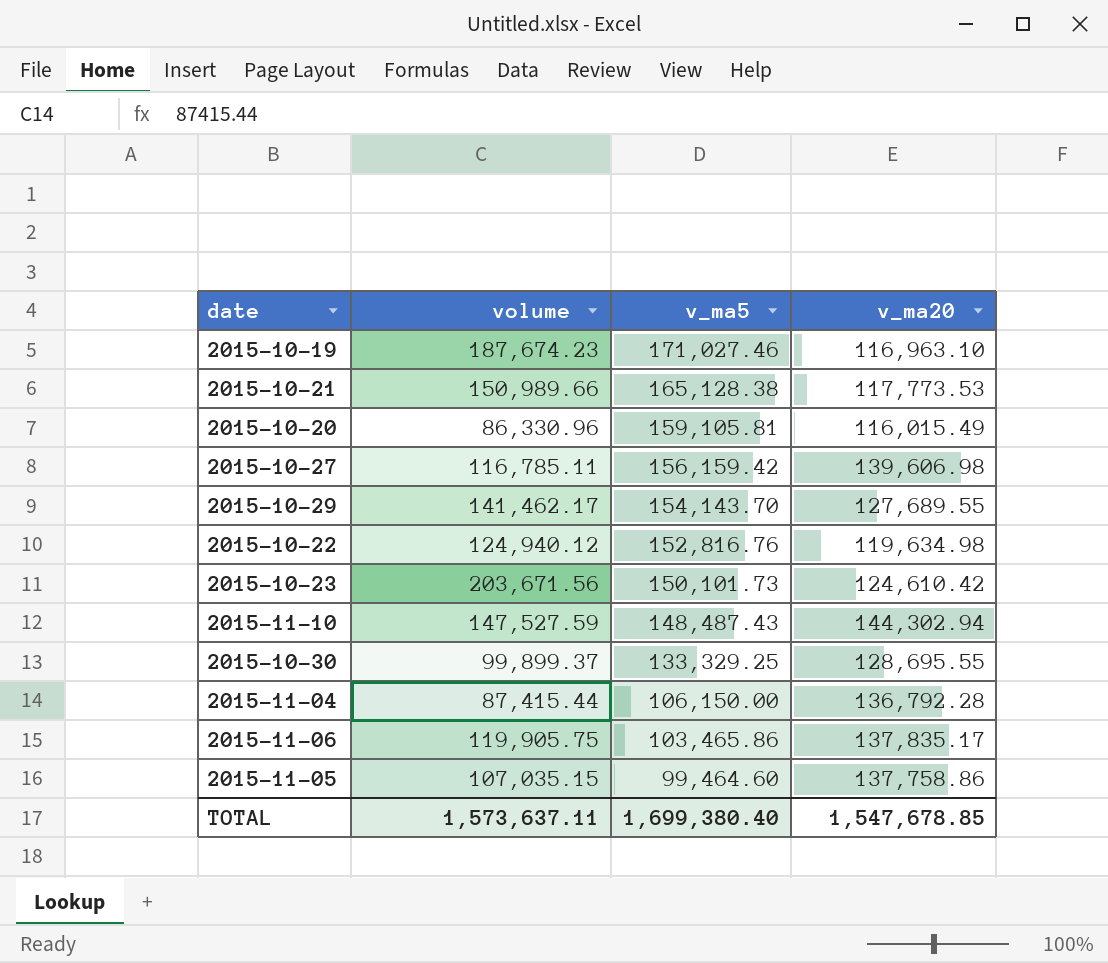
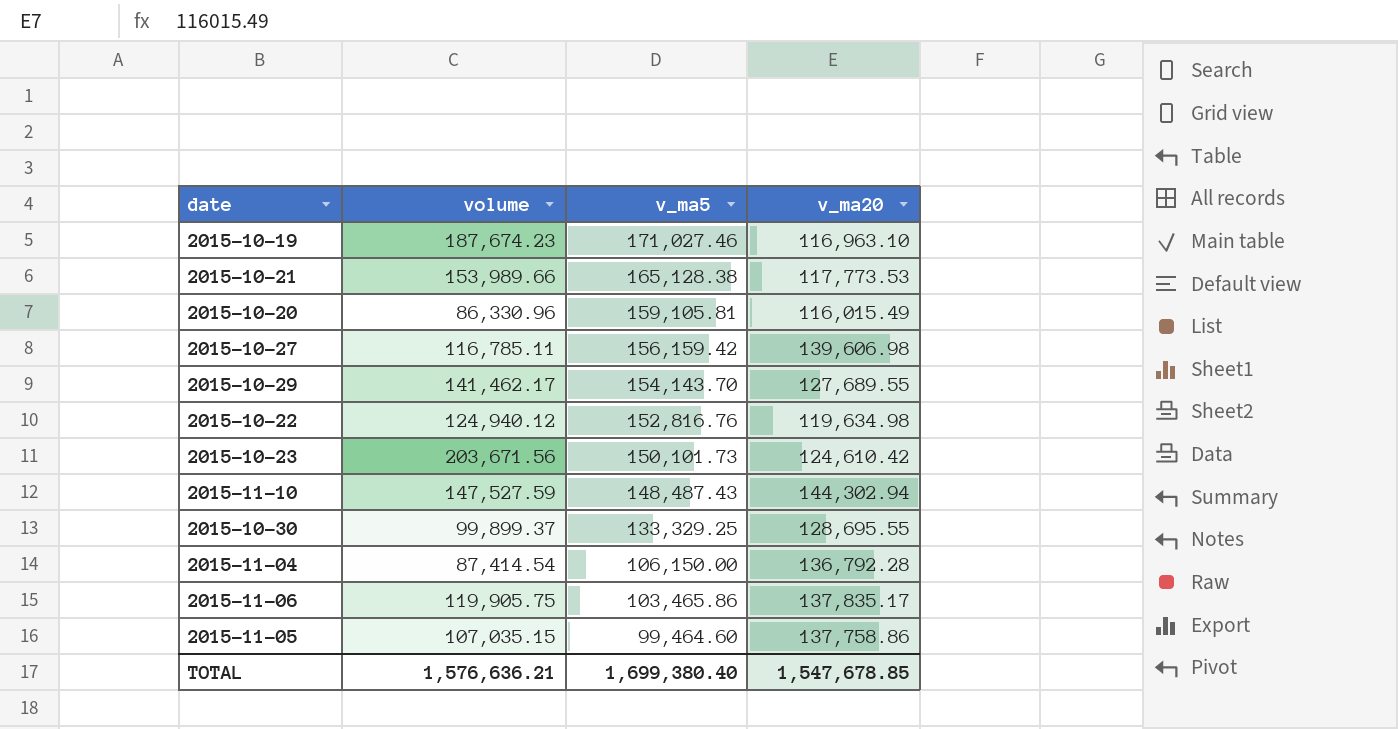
2015-10-21 | volume: 150,989.66 -> 153,989.66
2015-11-04 | volume: 87,415.44 -> 87,414.54
TOTAL | volume: 1,573,637.11 -> 1,576,636.21

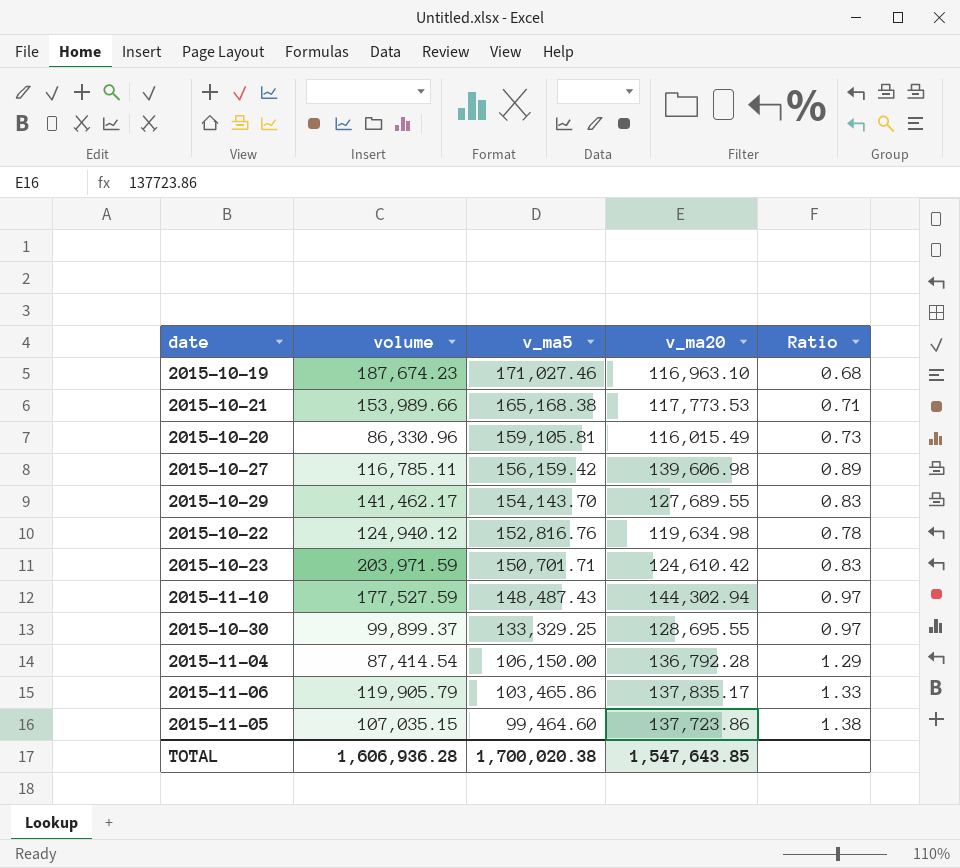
column Ratio | formula: none -> [v_ma20] / [v_ma5]
2015-10-21 | v_ma5: 165,128.38 -> 165,168.38
2015-10-23 | volume: 203,671.56 -> 203,971.59
2015-10-23 | v_ma5: 150,101.73 -> 150,701.71
2015-11-10 | volume: 147,527.59 -> 177,527.59
2015-11-06 | volume: 119,905.75 -> 119,905.79
2015-11-05 | v_ma20: 137,758.86 -> 137,723.86
TOTAL | volume: 1,576,636.21 -> 1,606,936.28
TOTAL | v_ma5: 1,699,380.40 -> 1,700,020.38
TOTAL | v_ma20: 1,547,678.85 -> 1,547,643.85

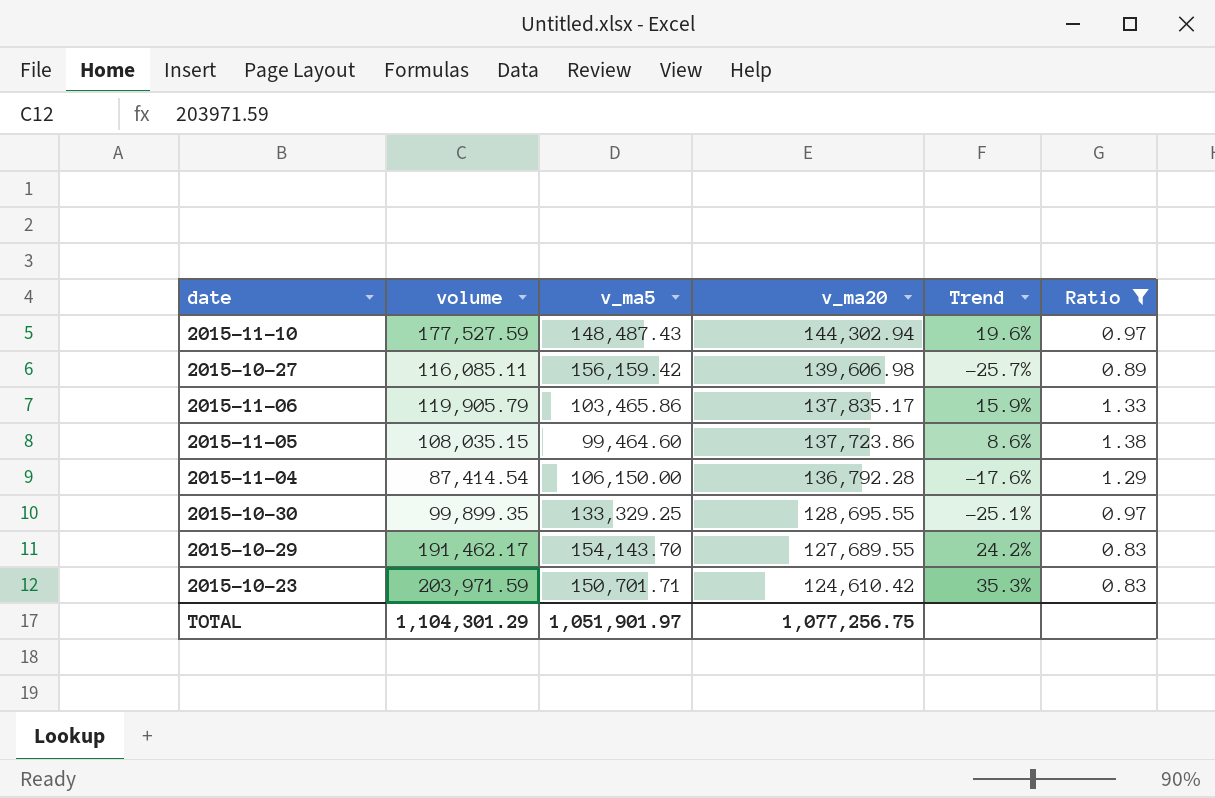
filter: none -> Ratio >= 0.83
row order: v_ma5 descending -> v_ma20 descending
column Trend | formula: none -> ([volume] - [v_ma5]) / [v_ma5]
2015-10-27 | volume: 116,785.11 -> 116,085.11
2015-11-05 | volume: 107,035.15 -> 108,035.15
2015-10-30 | volume: 99,899.37 -> 99,899.35
2015-10-29 | volume: 141,462.17 -> 191,462.17
TOTAL | volume: 1,606,936.28 -> 1,104,301.29
TOTAL | v_ma5: 1,700,020.38 -> 1,051,901.97
TOTAL | v_ma20: 1,547,643.85 -> 1,077,256.75

